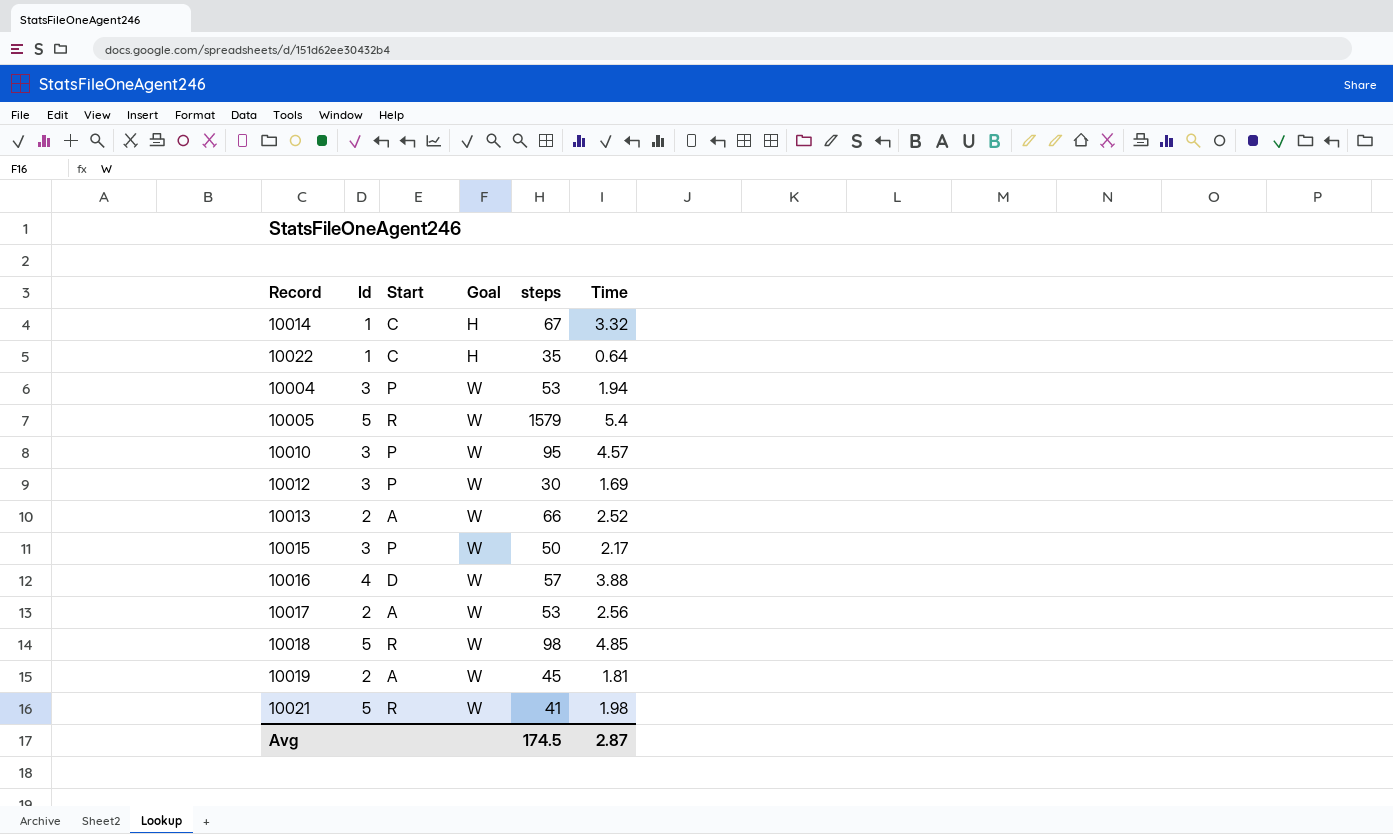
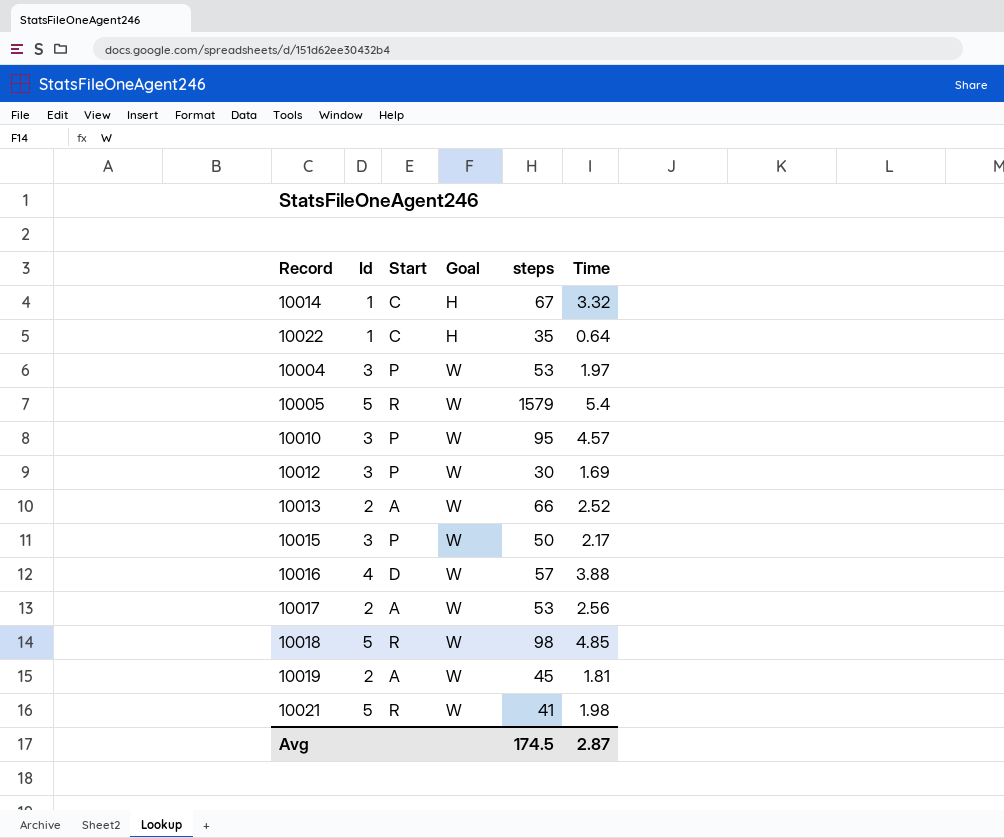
10004 | Time: 1.94 -> 1.97

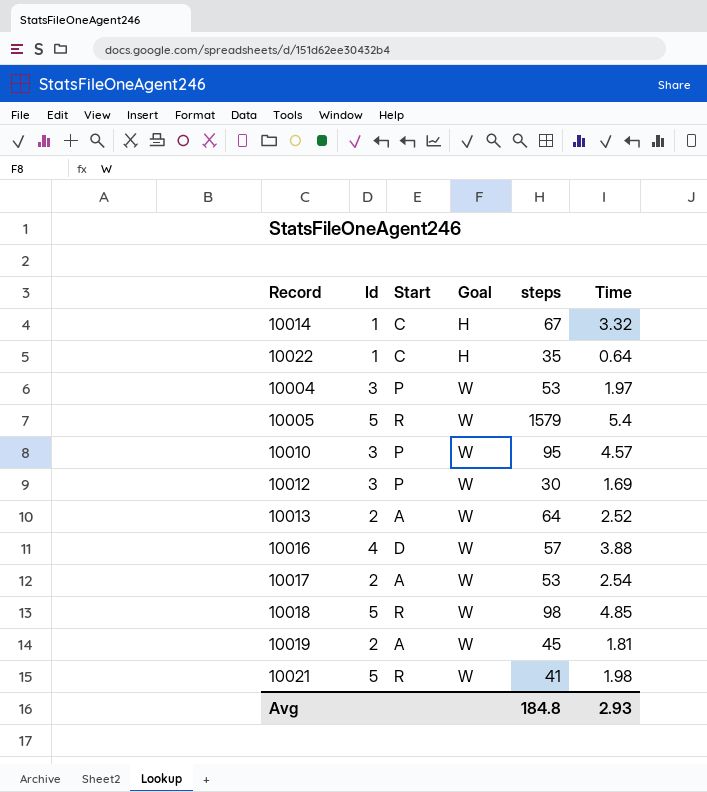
row 10015: 3 | P | W | 50 | 2.17 -> none
10013 | steps: 66 -> 64
10017 | Time: 2.56 -> 2.54
Avg | steps: 174.5 -> 184.8
Avg | Time: 2.87 -> 2.93

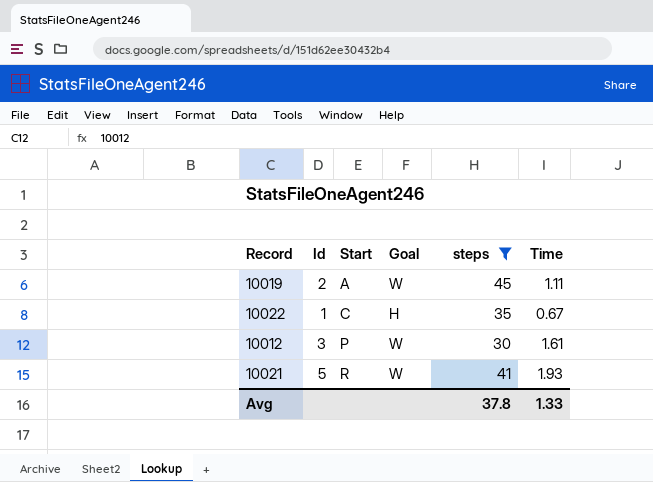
filter: none -> steps <= 45
row order: Goal ascending -> Start ascending
10019 | Time: 1.81 -> 1.11
10022 | Time: 0.64 -> 0.67
10012 | Time: 1.69 -> 1.61
10021 | Time: 1.98 -> 1.93
Avg | steps: 184.8 -> 37.8
Avg | Time: 2.93 -> 1.33

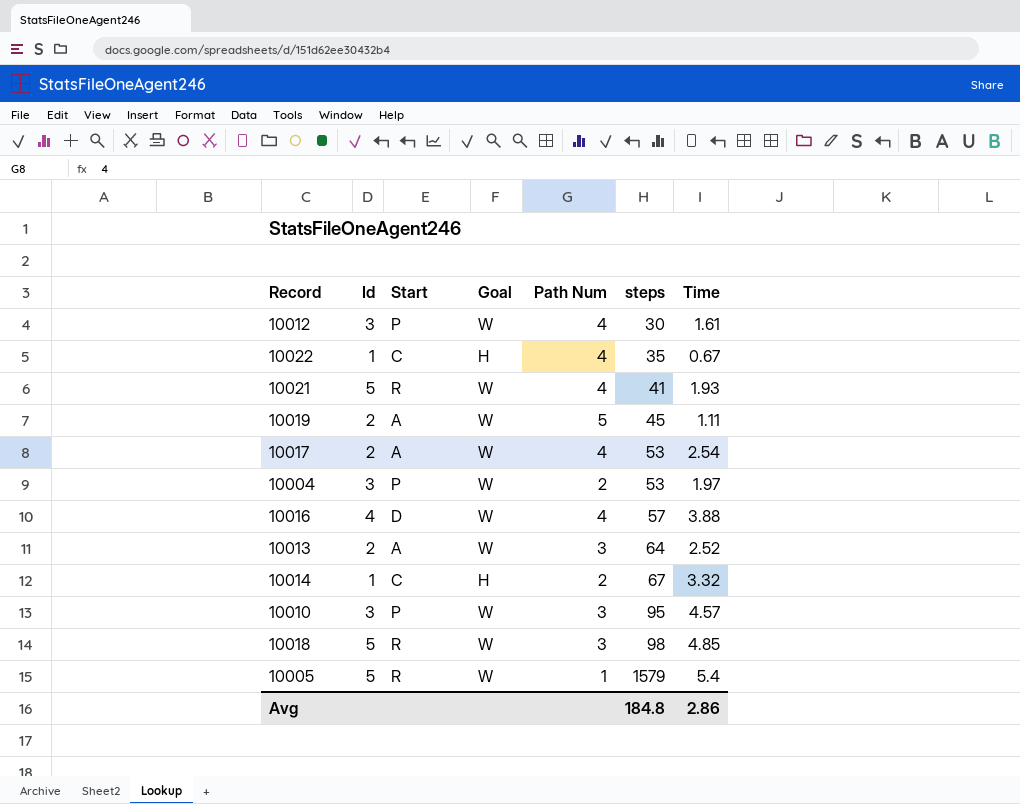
filter: steps <= 45 -> none
row order: Start ascending -> steps ascending
column Path Num | position: none -> 5
Avg | steps: 37.8 -> 184.8
Avg | Time: 1.33 -> 2.86

